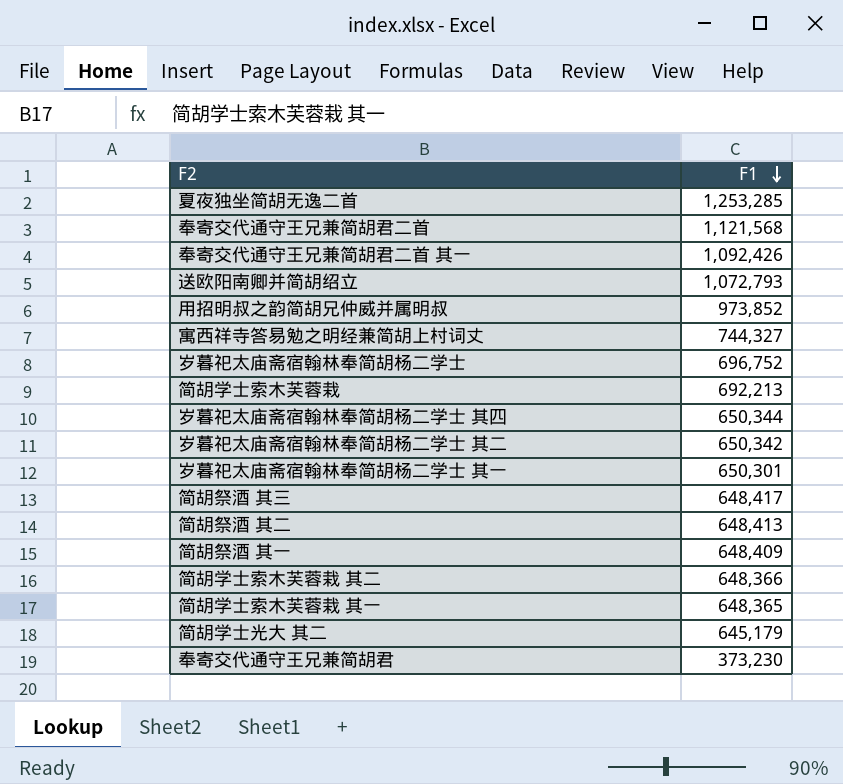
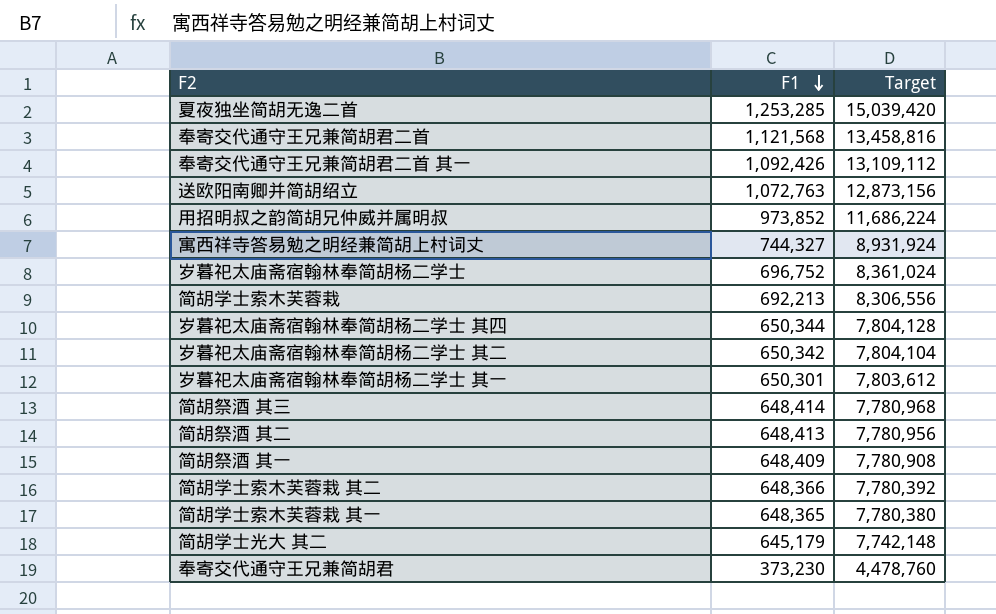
column Target | formula: none -> [F1] * 12
送欧阳南卿并简胡绍立 | F1: 1,072,793 -> 1,072,763
简胡祭酒 其三 | F1: 648,417 -> 648,414

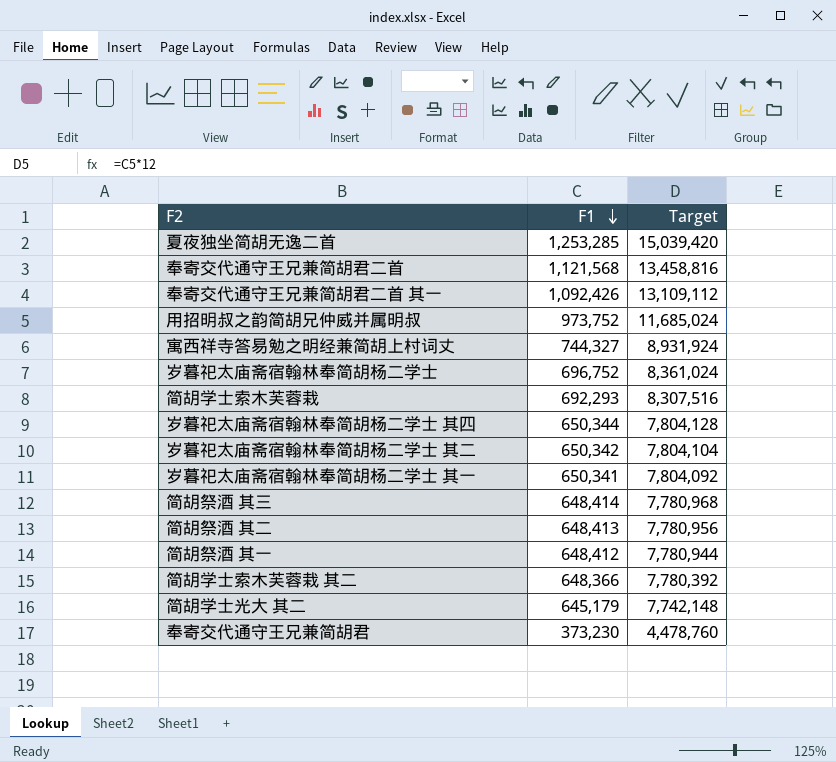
row 送欧阳南卿并简胡绍立: 1,072,763 | 12,873,156 -> none
row 简胡学士索木芙蓉栽 其一: 648,365 | 7,780,380 -> none
用招明叔之韵简胡兄仲威并属明叔 | F1: 973,852 -> 973,752
用招明叔之韵简胡兄仲威并属明叔 | Target: 11,686,224 -> 11,685,024
简胡学士索木芙蓉栽 | F1: 692,213 -> 692,293
简胡学士索木芙蓉栽 | Target: 8,306,556 -> 8,307,516
岁暮祀太庙斋宿翰林奉简胡杨二学士 其一 | F1: 650,301 -> 650,341
岁暮祀太庙斋宿翰林奉简胡杨二学士 其一 | Target: 7,803,612 -> 7,804,092
简胡祭酒 其一 | F1: 648,409 -> 648,412
简胡祭酒 其一 | Target: 7,780,908 -> 7,780,944

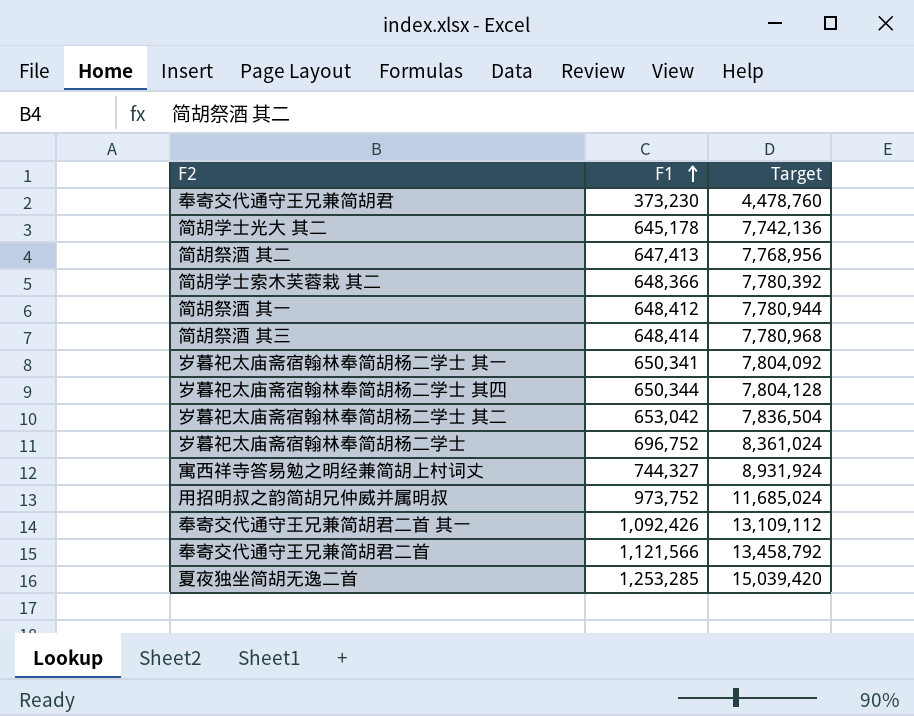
row order: F1 descending -> F1 ascending
row 简胡学士索木芙蓉栽: 692,293 | 8,307,516 -> none
简胡学士光大 其二 | F1: 645,179 -> 645,178
简胡学士光大 其二 | Target: 7,742,148 -> 7,742,136
简胡祭酒 其二 | F1: 648,413 -> 647,413
简胡祭酒 其二 | Target: 7,780,956 -> 7,768,956
岁暮祀太庙斋宿翰林奉简胡杨二学士 其二 | F1: 650,342 -> 653,042
岁暮祀太庙斋宿翰林奉简胡杨二学士 其二 | Target: 7,804,104 -> 7,836,504
奉寄交代通守王兄兼简胡君二首 | F1: 1,121,568 -> 1,121,566
奉寄交代通守王兄兼简胡君二首 | Target: 13,458,816 -> 13,458,792

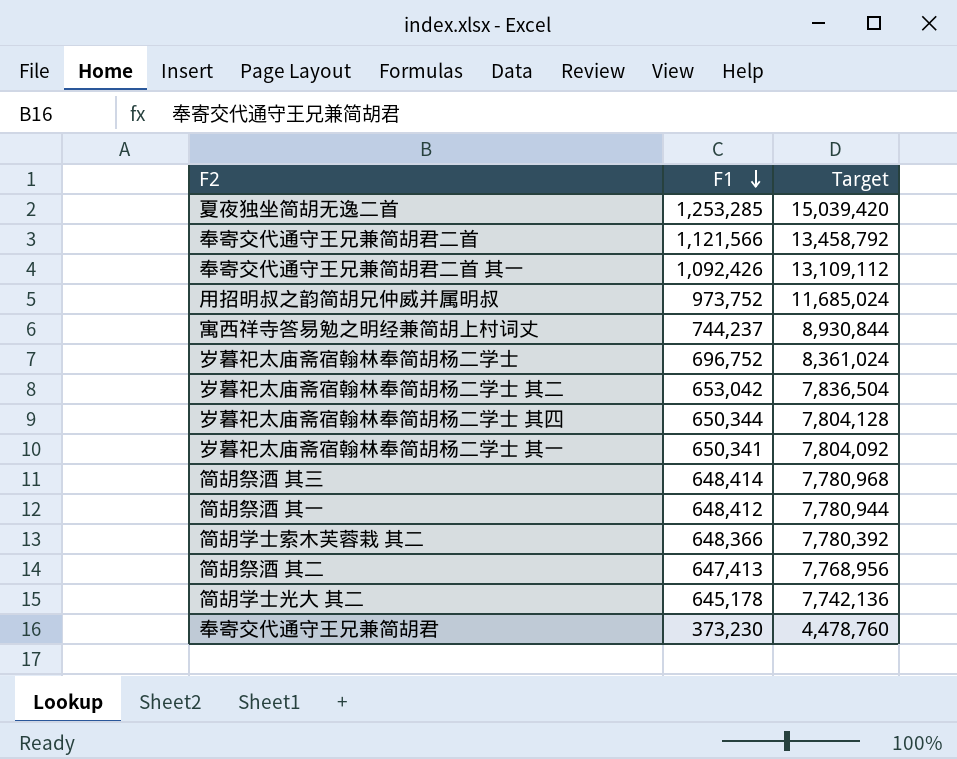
row order: F1 ascending -> F1 descending
寓西祥寺答易勉之明经兼简胡上村词丈 | F1: 744,327 -> 744,237
寓西祥寺答易勉之明经兼简胡上村词丈 | Target: 8,931,924 -> 8,930,844

